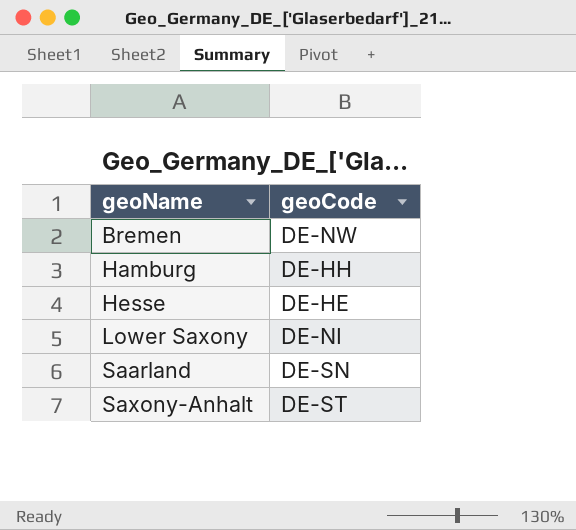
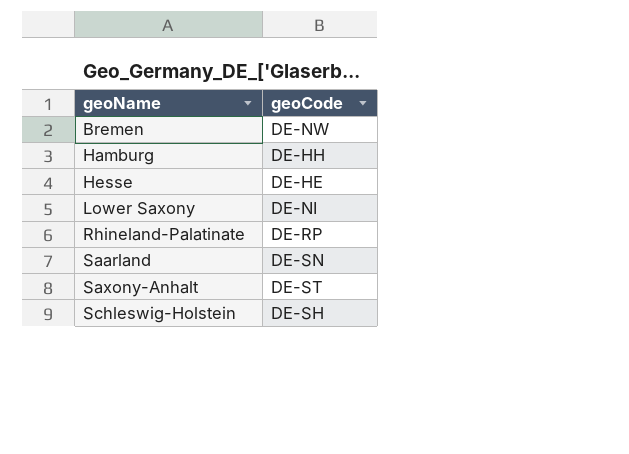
row Rhineland-Palatinate: none -> DE-RP
row Schleswig-Holstein: none -> DE-SH

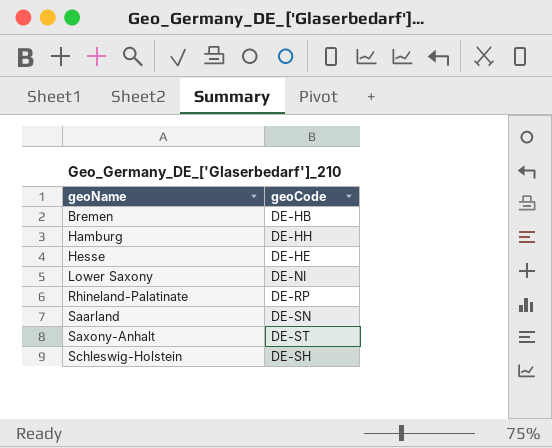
Bremen | geoCode: DE-NW -> DE-HB

